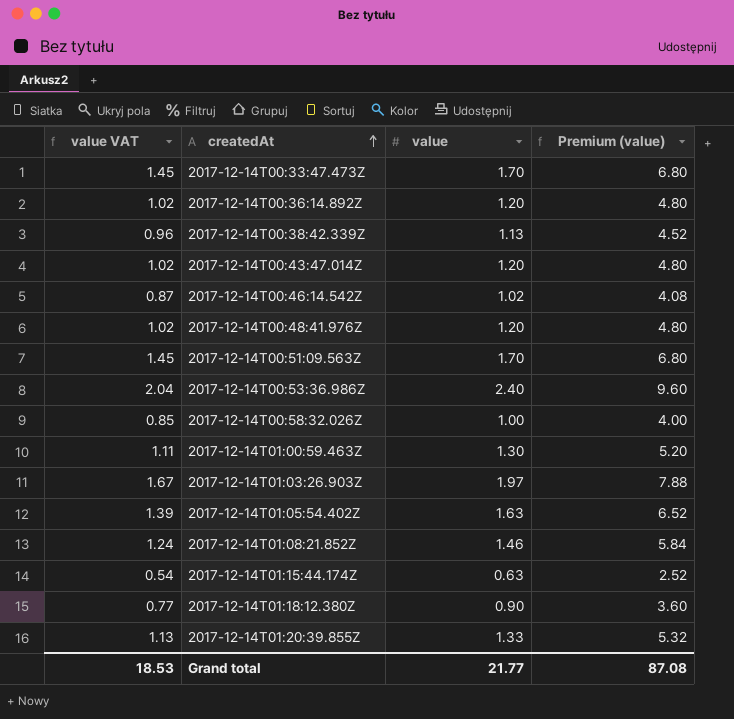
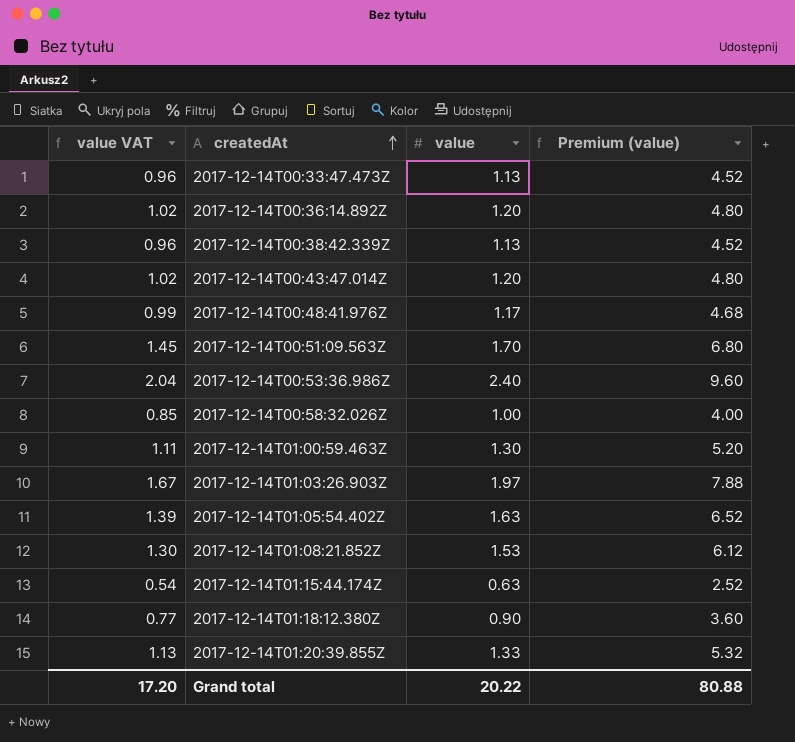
row 2017-12-14T00:46:14.542Z: 0.87 | 1.02 | 4.08 -> none
2017-12-14T00:33:47.473Z | value VAT: 1.45 -> 0.96
2017-12-14T00:33:47.473Z | value: 1.70 -> 1.13
2017-12-14T00:33:47.473Z | Premium (value): 6.80 -> 4.52
2017-12-14T00:48:41.976Z | value VAT: 1.02 -> 0.99
2017-12-14T00:48:41.976Z | value: 1.20 -> 1.17
2017-12-14T00:48:41.976Z | Premium (value): 4.80 -> 4.68
2017-12-14T01:08:21.852Z | value VAT: 1.24 -> 1.30
2017-12-14T01:08:21.852Z | value: 1.46 -> 1.53
2017-12-14T01:08:21.852Z | Premium (value): 5.84 -> 6.12
Grand total | value VAT: 18.53 -> 17.20
Grand total | value: 21.77 -> 20.22
Grand total | Premium (value): 87.08 -> 80.88

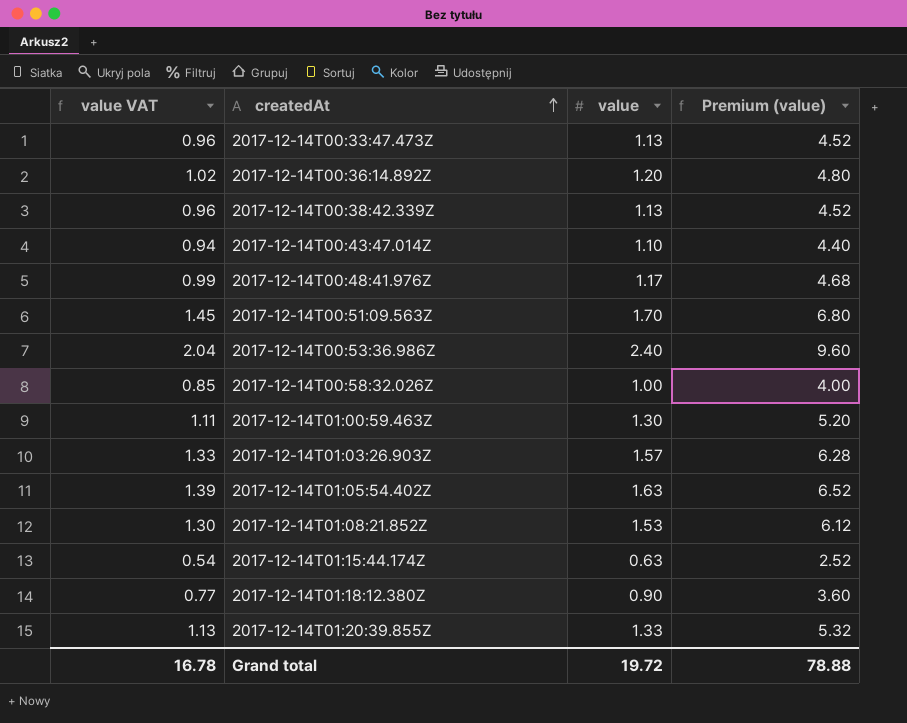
2017-12-14T00:43:47.014Z | value VAT: 1.02 -> 0.94
2017-12-14T00:43:47.014Z | value: 1.20 -> 1.10
2017-12-14T00:43:47.014Z | Premium (value): 4.80 -> 4.40
2017-12-14T01:03:26.903Z | value VAT: 1.67 -> 1.33
2017-12-14T01:03:26.903Z | value: 1.97 -> 1.57
2017-12-14T01:03:26.903Z | Premium (value): 7.88 -> 6.28
Grand total | value VAT: 17.20 -> 16.78
Grand total | value: 20.22 -> 19.72
Grand total | Premium (value): 80.88 -> 78.88

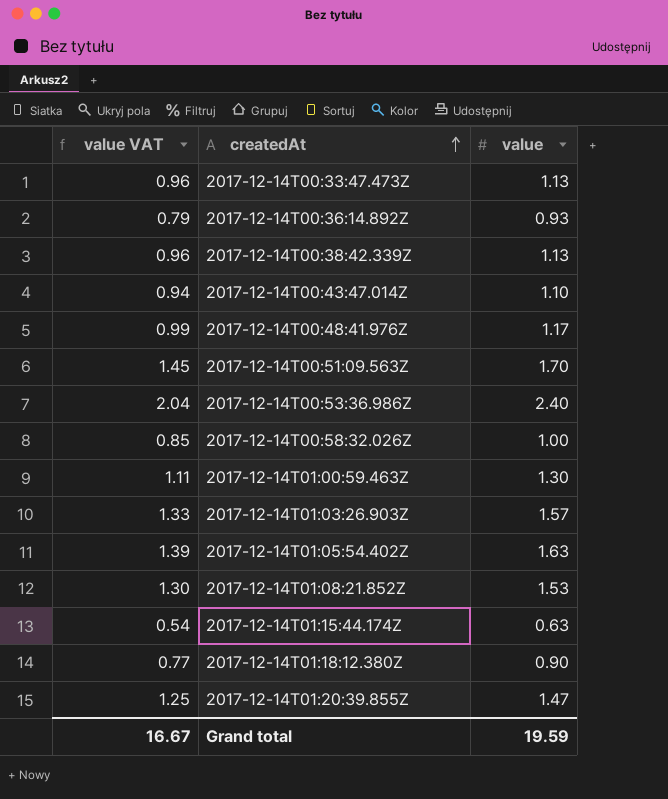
column Premium (value) | formula: [value] * 4 -> none
2017-12-14T00:36:14.892Z | value VAT: 1.02 -> 0.79
2017-12-14T00:36:14.892Z | value: 1.20 -> 0.93
2017-12-14T01:20:39.855Z | value VAT: 1.13 -> 1.25
2017-12-14T01:20:39.855Z | value: 1.33 -> 1.47
Grand total | value VAT: 16.78 -> 16.67
Grand total | value: 19.72 -> 19.59

